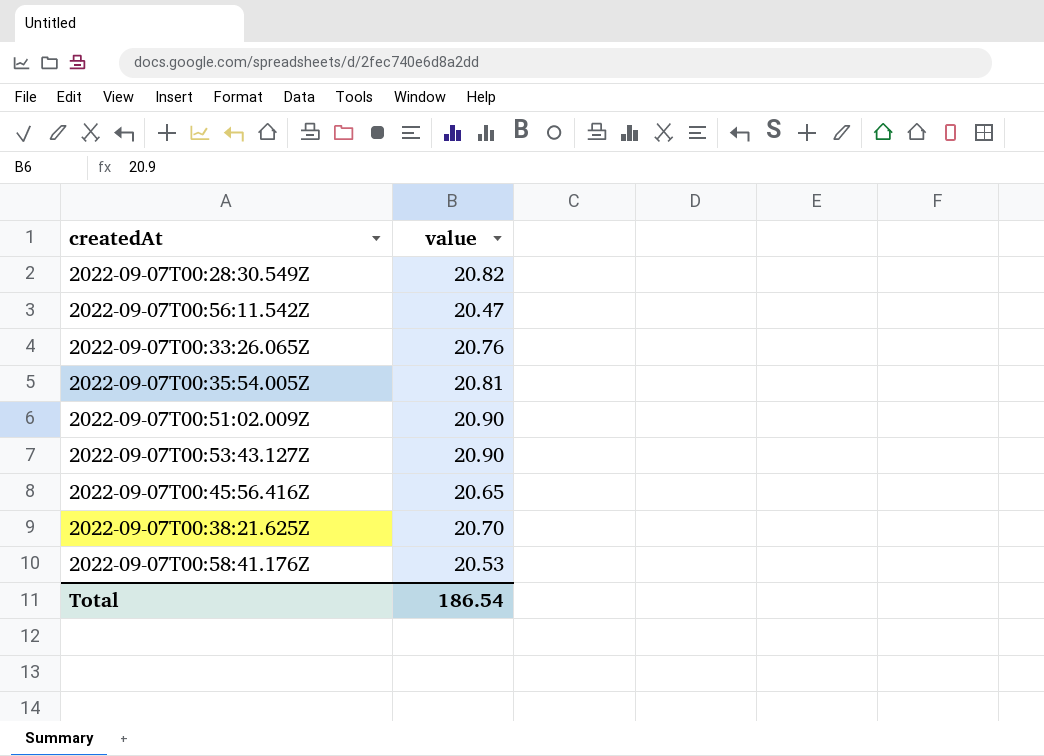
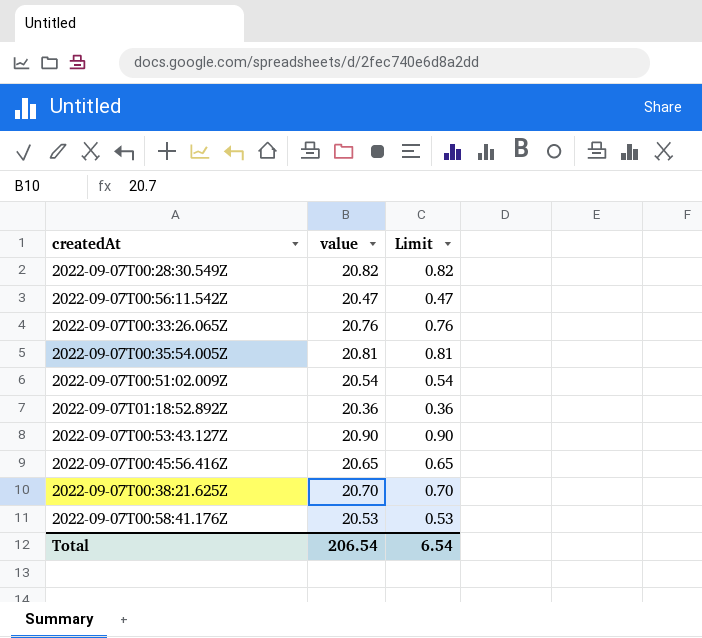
column Limit | formula: none -> [value] - 20
2022-09-07T00:51:02.009Z | value: 20.90 -> 20.54
row 2022-09-07T01:18:52.892Z: none -> 20.36 | 0.36
Total | value: 186.54 -> 206.54

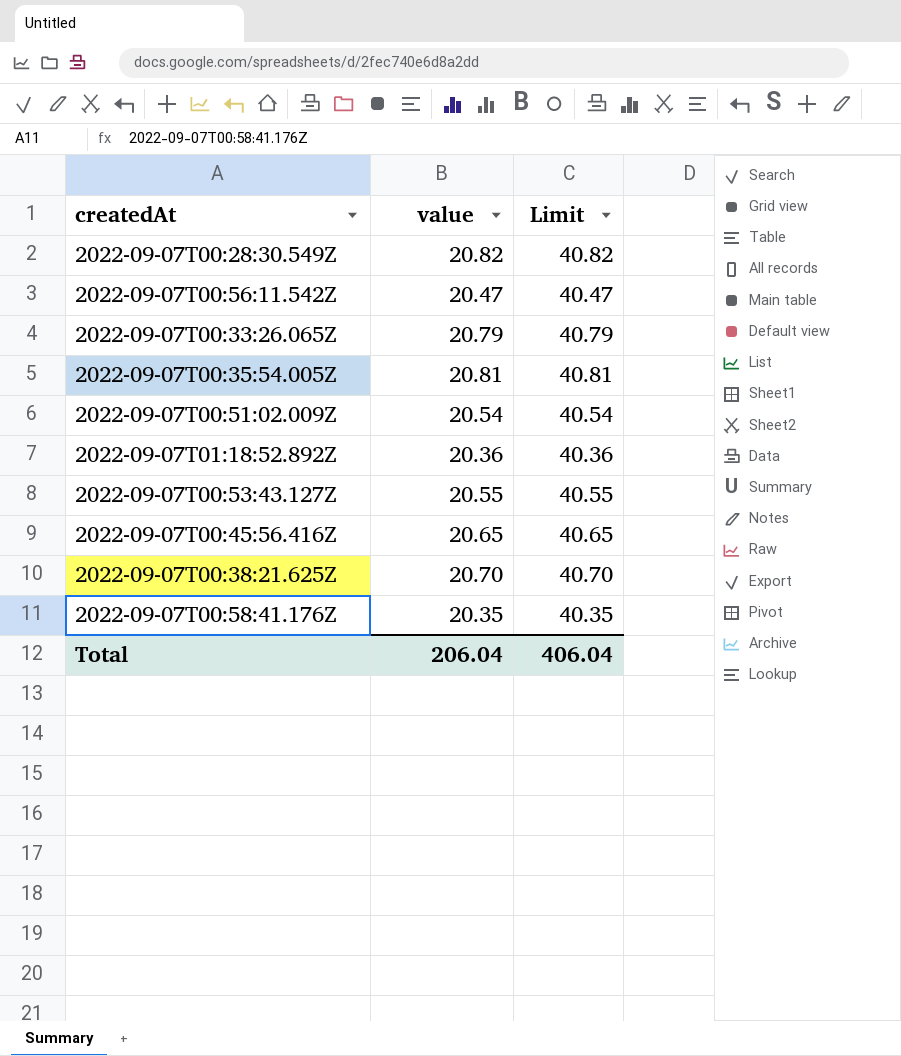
column Limit | formula: [value] - 20 -> [value] + 20
2022-09-07T00:33:26.065Z | value: 20.76 -> 20.79
2022-09-07T00:53:43.127Z | value: 20.90 -> 20.55
2022-09-07T00:58:41.176Z | value: 20.53 -> 20.35
Total | value: 206.54 -> 206.04
Total | Limit: 6.54 -> 406.04

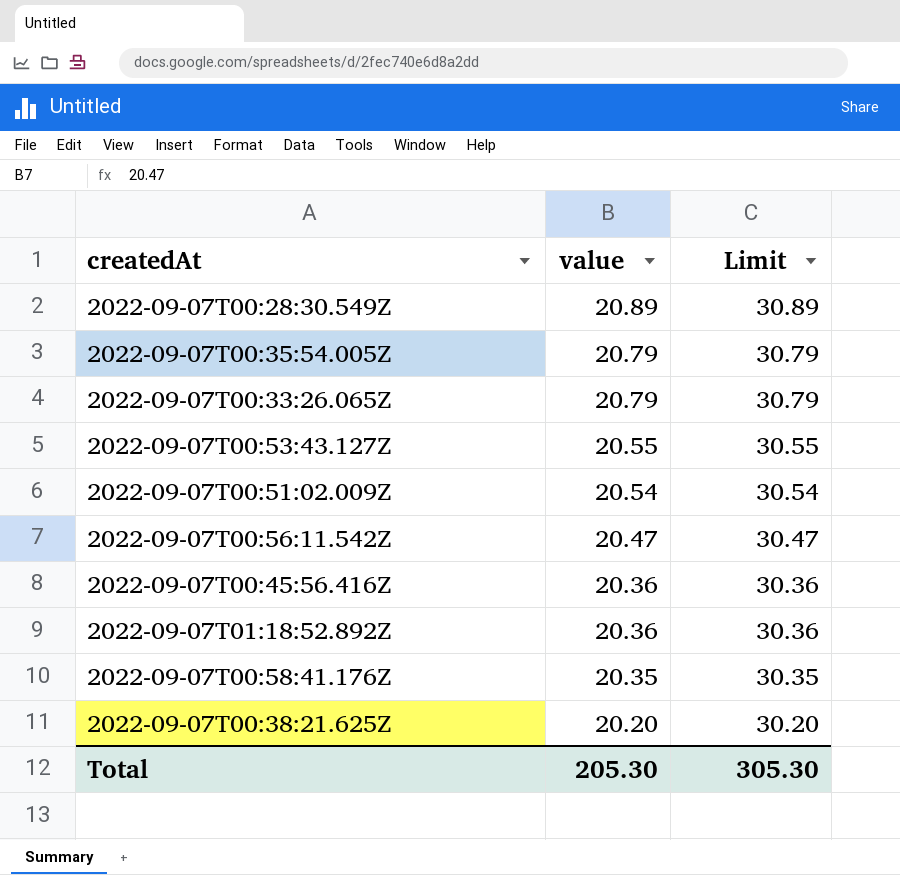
row order: none -> value descending
column Limit | formula: [value] + 20 -> [value] + 10
2022-09-07T00:28:30.549Z | value: 20.82 -> 20.89
2022-09-07T00:35:54.005Z | value: 20.81 -> 20.79
2022-09-07T00:45:56.416Z | value: 20.65 -> 20.36
2022-09-07T00:38:21.625Z | value: 20.70 -> 20.20
Total | value: 206.04 -> 205.30
Total | Limit: 406.04 -> 305.30

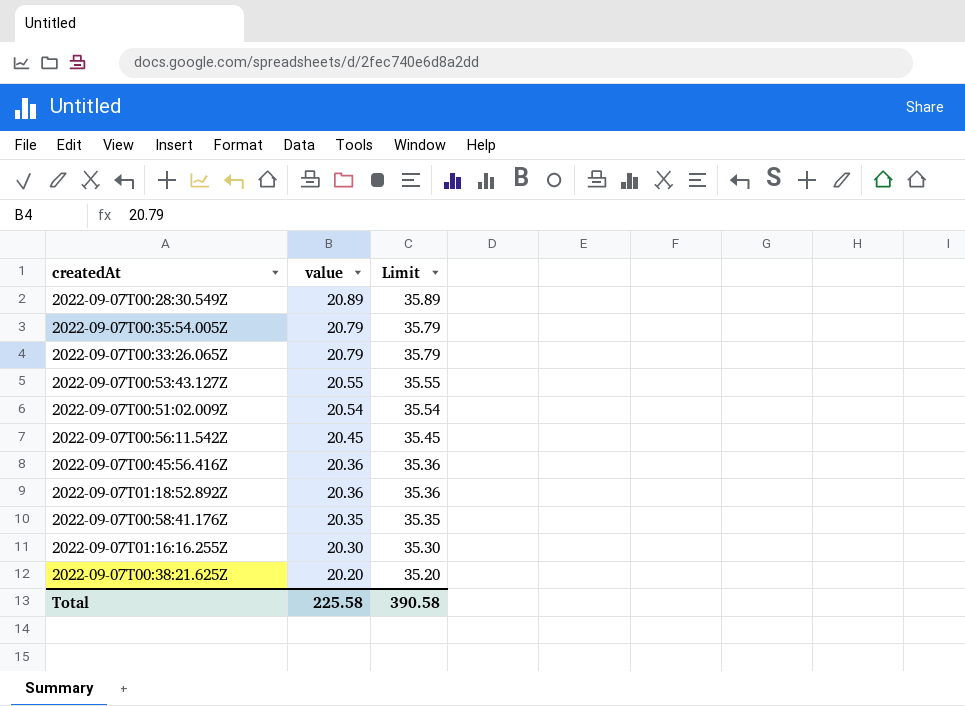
column Limit | formula: [value] + 10 -> [value] + 15
2022-09-07T00:56:11.542Z | value: 20.47 -> 20.45
row 2022-09-07T01:16:16.255Z: none -> 20.30 | 35.30
Total | value: 205.30 -> 225.58
Total | Limit: 305.30 -> 390.58

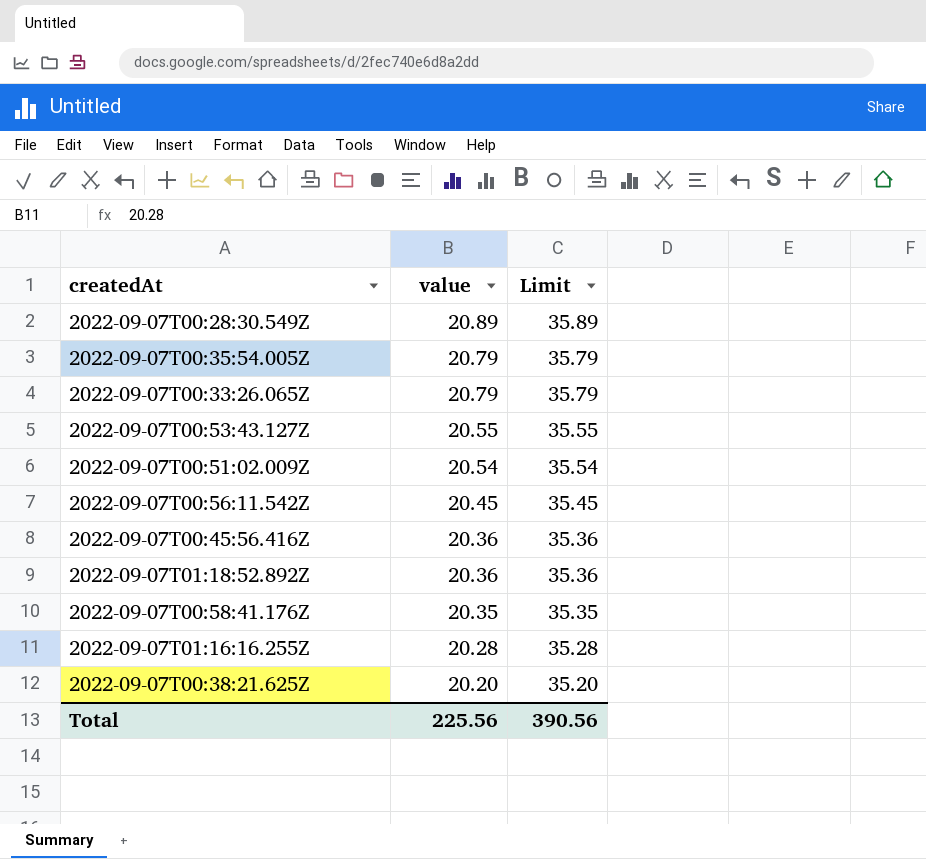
2022-09-07T01:16:16.255Z | value: 20.30 -> 20.28
2022-09-07T01:16:16.255Z | Limit: 35.30 -> 35.28
Total | value: 225.58 -> 225.56
Total | Limit: 390.58 -> 390.56

